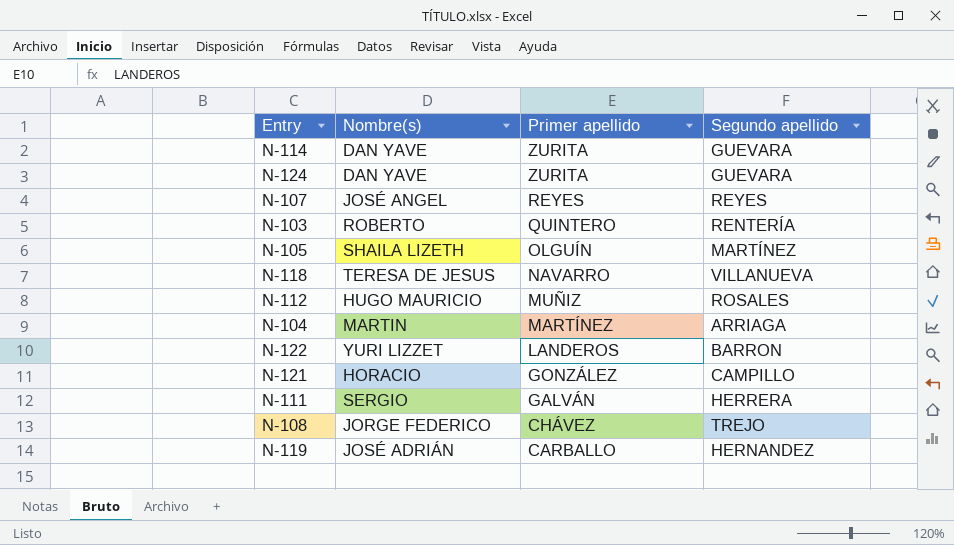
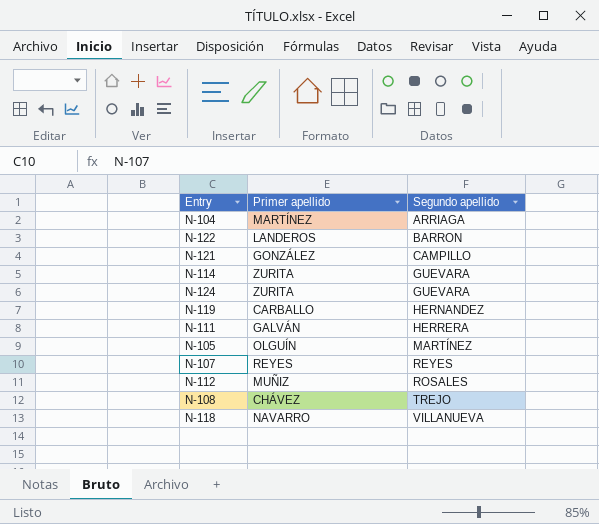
row order: Primer apellido descending -> Segundo apellido ascending
column Nombre(s) | position: 2 -> none
row N-103: ROBERTO | QUINTERO | RENTERÍA -> none

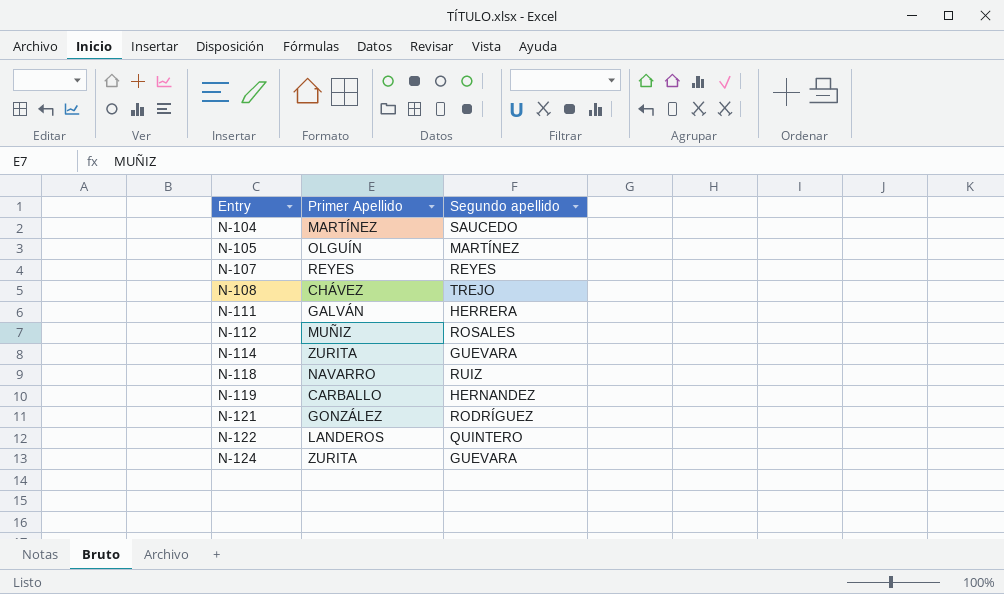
row order: Segundo apellido ascending -> Entry ascending
column name: Primer apellido -> Primer Apellido
N-104 | Segundo apellido: ARRIAGA -> SAUCEDO
N-118 | Segundo apellido: VILLANUEVA -> RUIZ
N-121 | Segundo apellido: CAMPILLO -> RODRÍGUEZ
N-122 | Segundo apellido: BARRON -> QUINTERO

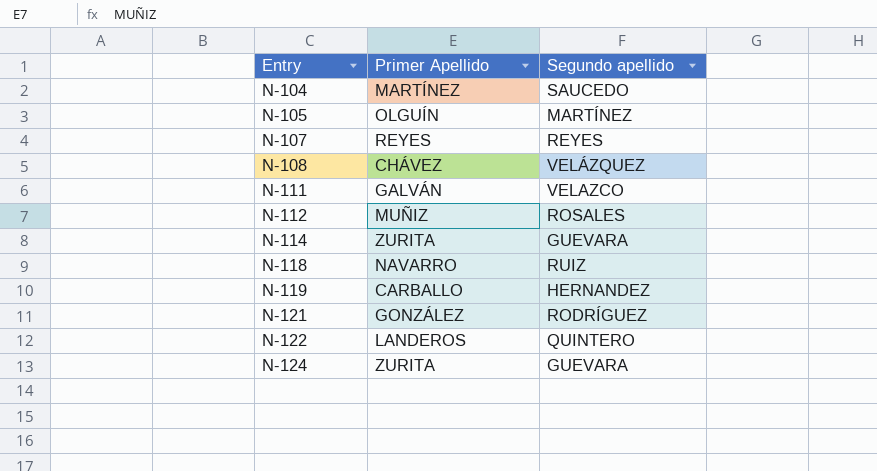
N-108 | Segundo apellido: TREJO -> VELÁZQUEZ
N-111 | Segundo apellido: HERRERA -> VELAZCO

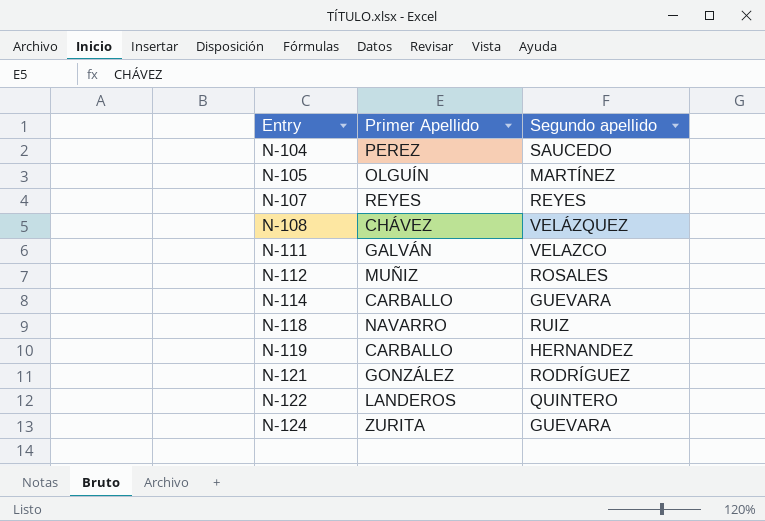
N-104 | Primer Apellido: MARTÍNEZ -> PEREZ
N-114 | Primer Apellido: ZURITA -> CARBALLO

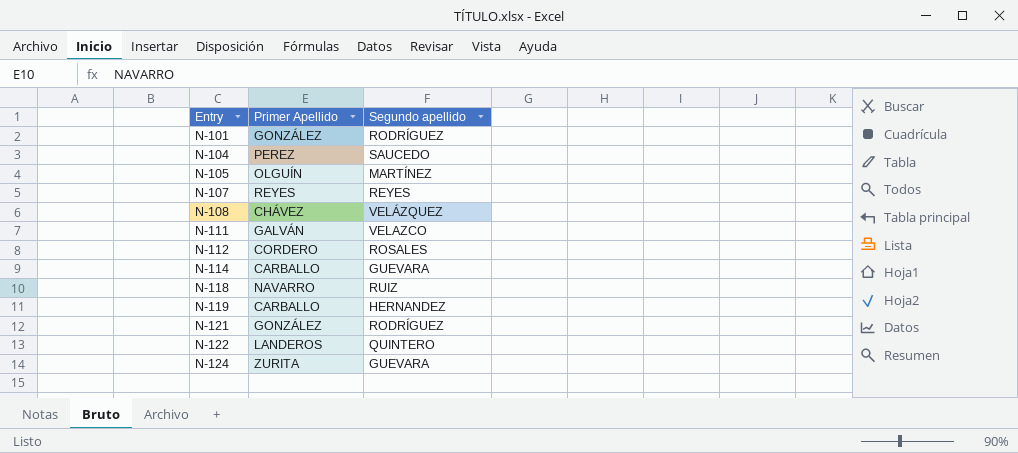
row N-101: none -> GONZÁLEZ | RODRÍGUEZ
N-112 | Primer Apellido: MUÑIZ -> CORDERO

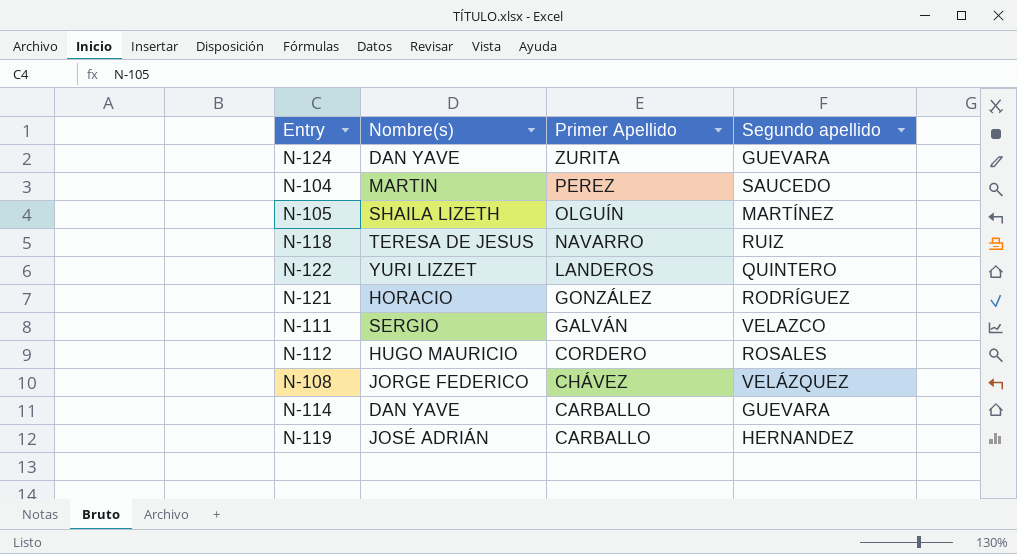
row order: Entry ascending -> Primer Apellido descending
column Nombre(s) | position: none -> 2
row N-101: GONZÁLEZ | RODRÍGUEZ -> none
row N-107: REYES | REYES -> none

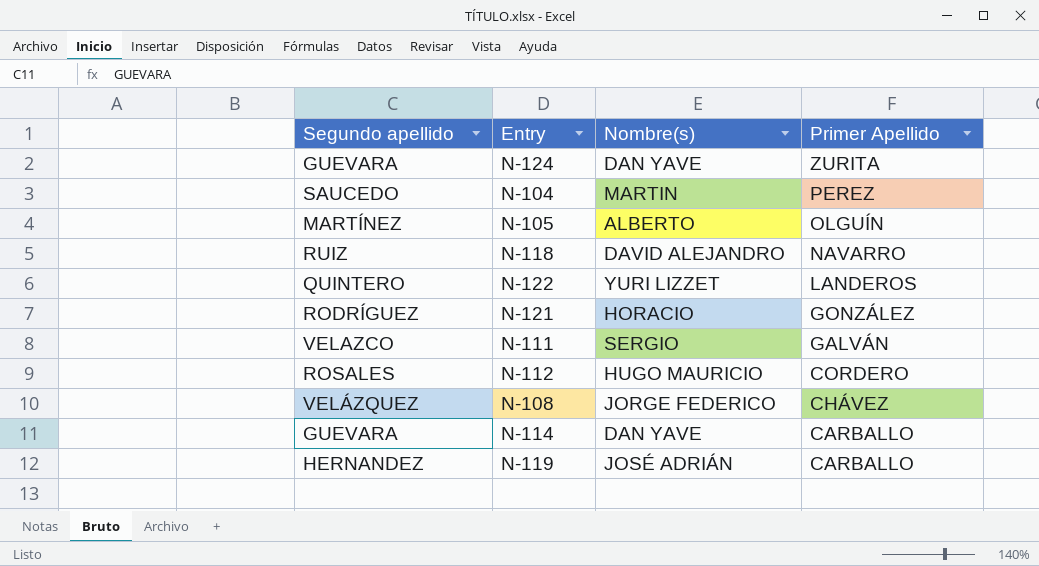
column Segundo apellido | position: 4 -> 1
N-105 | Nombre(s): SHAILA LIZETH -> ALBERTO
N-118 | Nombre(s): TERESA DE JESUS -> DAVID ALEJANDRO

